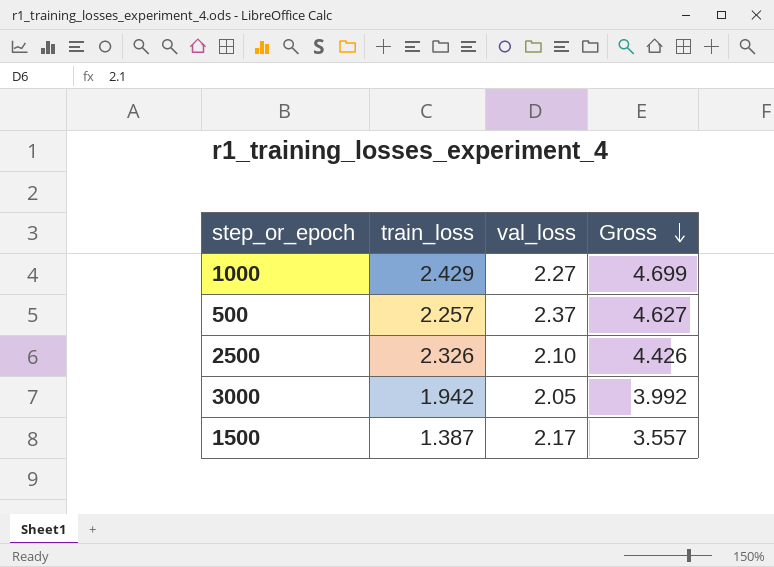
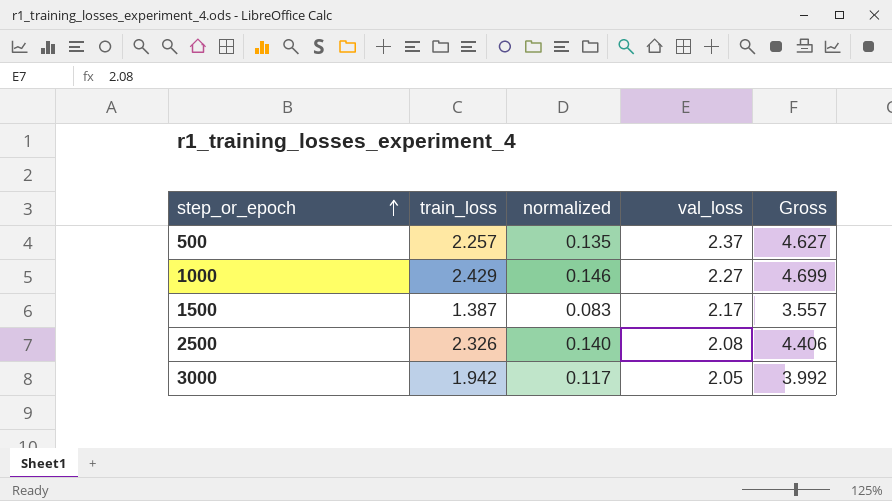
row order: Gross descending -> step_or_epoch ascending
column normalized | formula: none -> [train_loss] * 0.06
2500 | val_loss: 2.10 -> 2.08
2500 | Gross: 4.426 -> 4.406

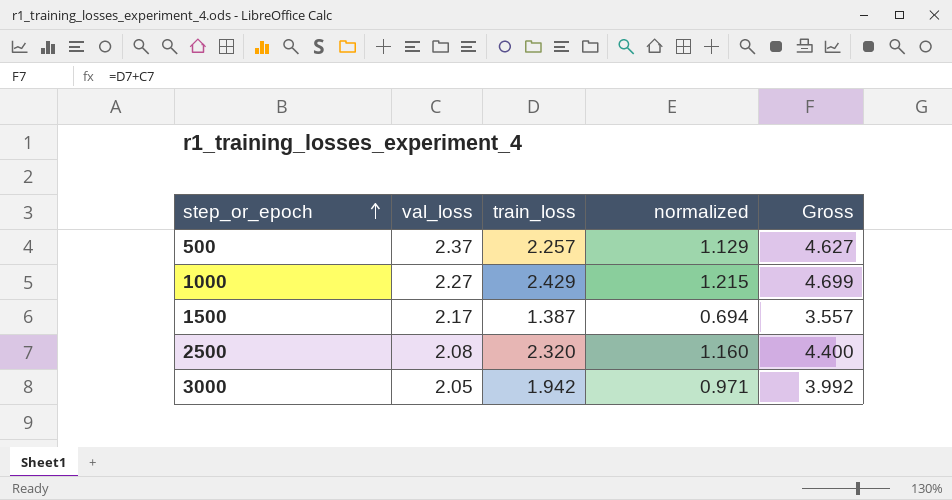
column val_loss | position: 4 -> 2
column normalized | formula: [train_loss] * 0.06 -> [train_loss] * 0.5
2500 | train_loss: 2.326 -> 2.320
2500 | Gross: 4.406 -> 4.400

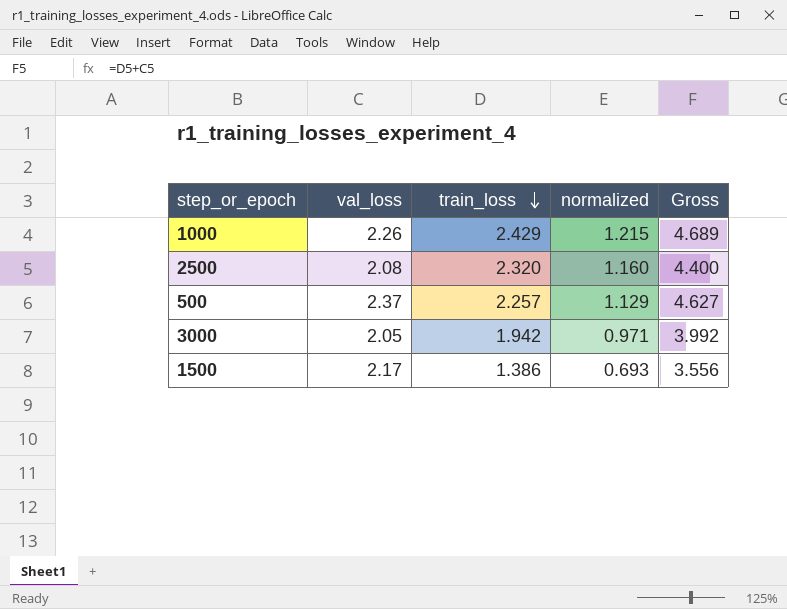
row order: step_or_epoch ascending -> train_loss descending
1000 | val_loss: 2.27 -> 2.26
1000 | Gross: 4.699 -> 4.689
1500 | train_loss: 1.387 -> 1.386
1500 | normalized: 0.694 -> 0.693
1500 | Gross: 3.557 -> 3.556

